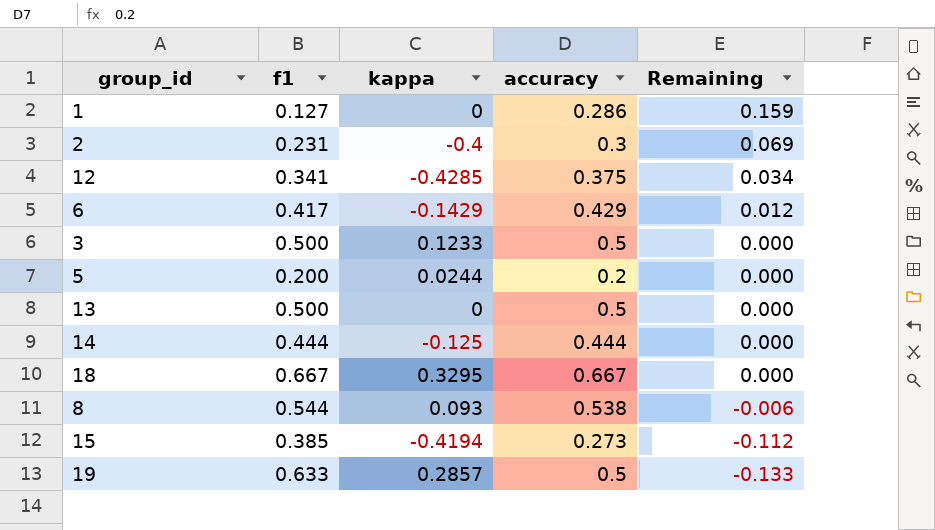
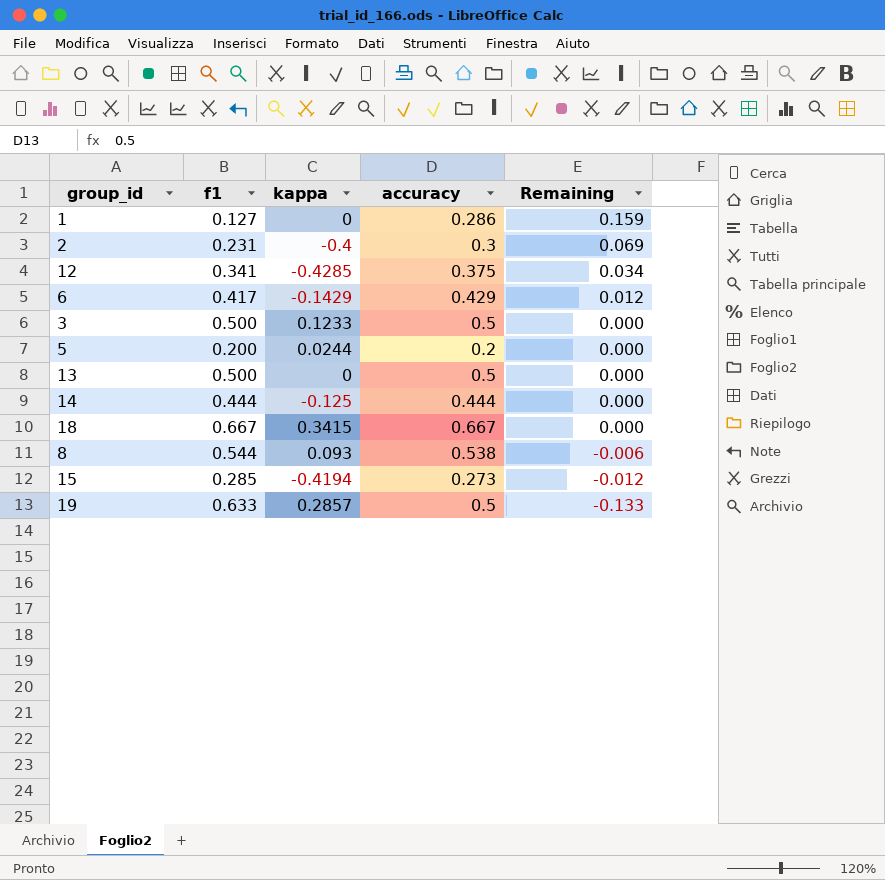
18 | kappa: 0.3295 -> 0.3415
15 | f1: 0.385 -> 0.285
15 | Remaining: -0.112 -> -0.012

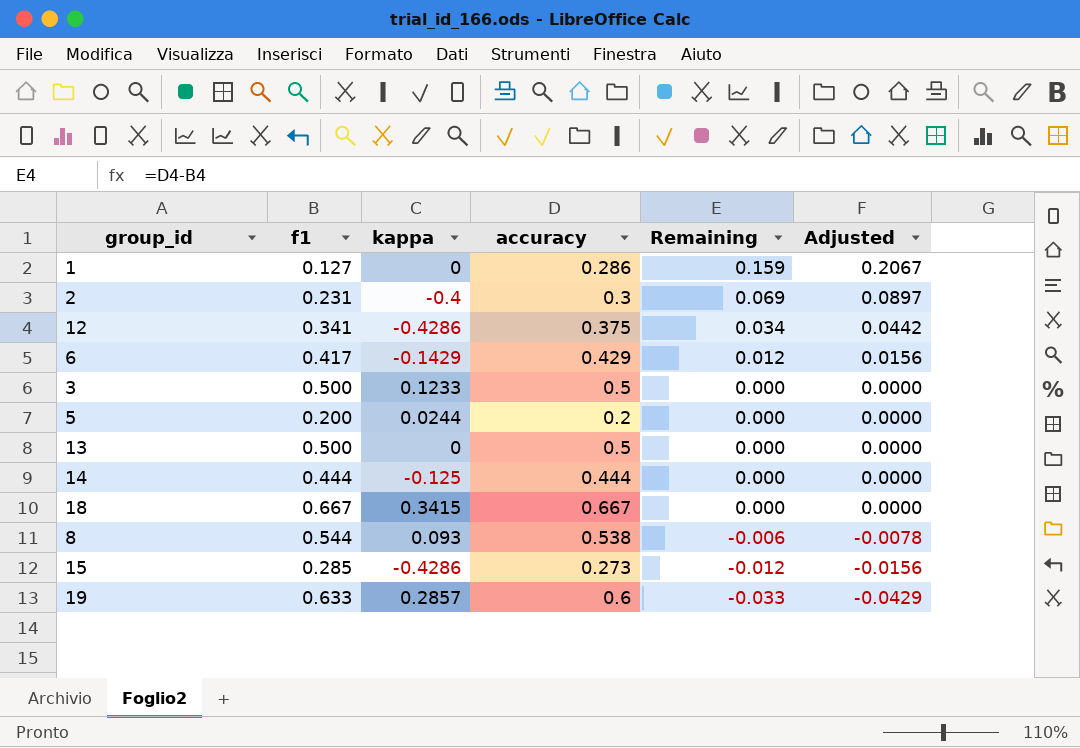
column Adjusted | formula: none -> [Remaining] * 1.3
12 | kappa: -0.4285 -> -0.4286
15 | kappa: -0.4194 -> -0.4286
19 | accuracy: 0.5 -> 0.6
19 | Remaining: -0.133 -> -0.033

